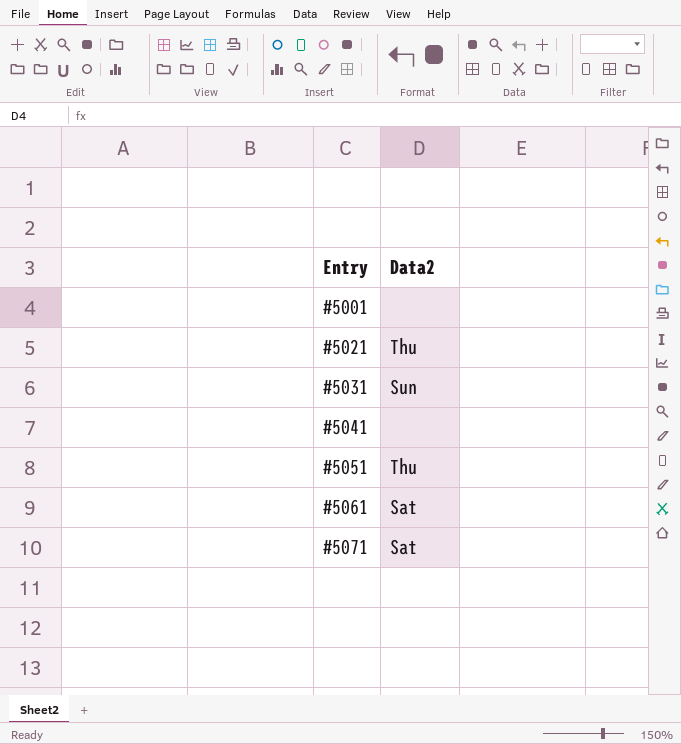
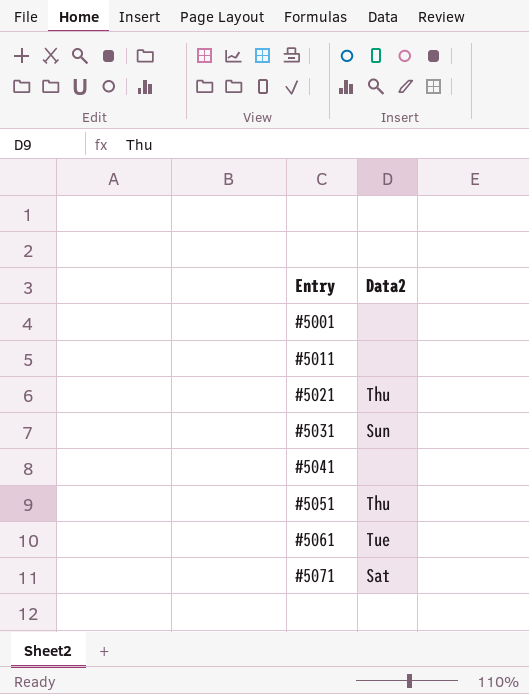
row #5011: none -> none
#5061 | Data2: Sat -> Tue

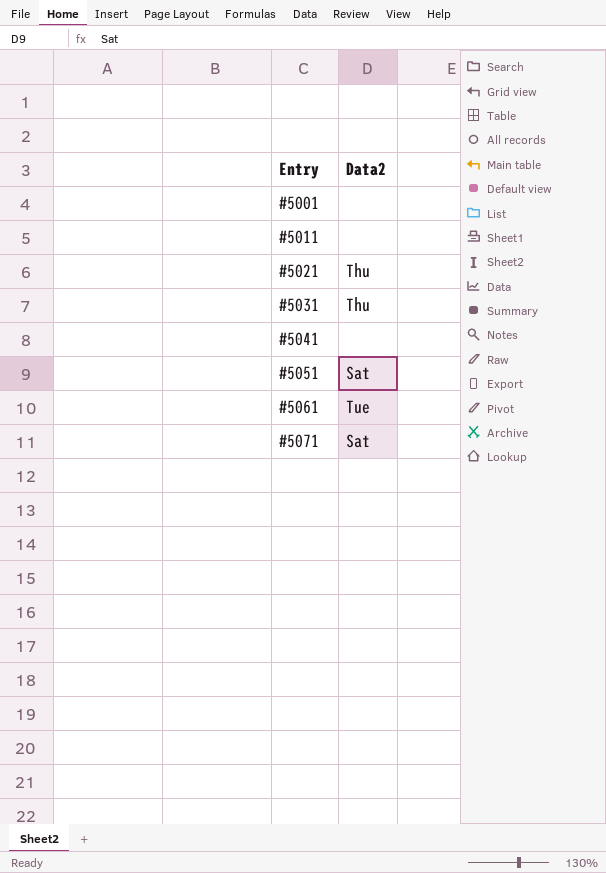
#5031 | Data2: Sun -> Thu
#5051 | Data2: Thu -> Sat

